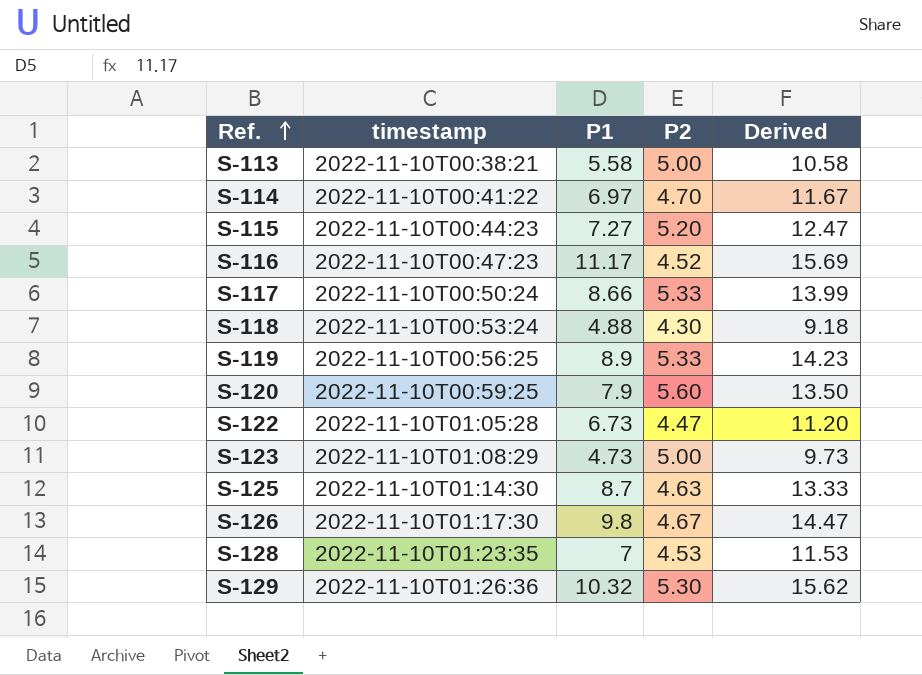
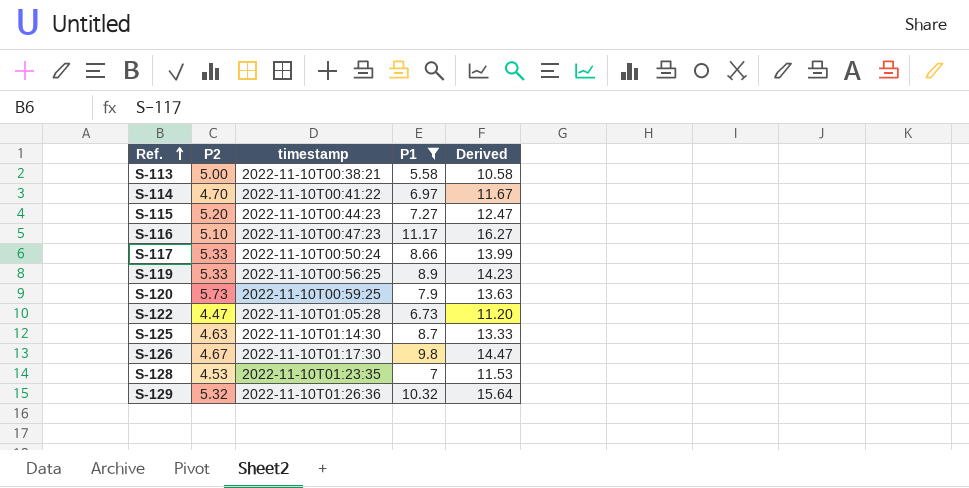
filter: none -> P1 >= 5.58
column P2 | position: 4 -> 2
S-116 | P2: 4.52 -> 5.10
S-116 | Derived: 15.69 -> 16.27
S-120 | P2: 5.60 -> 5.73
S-120 | Derived: 13.50 -> 13.63
S-129 | P2: 5.30 -> 5.32
S-129 | Derived: 15.62 -> 15.64

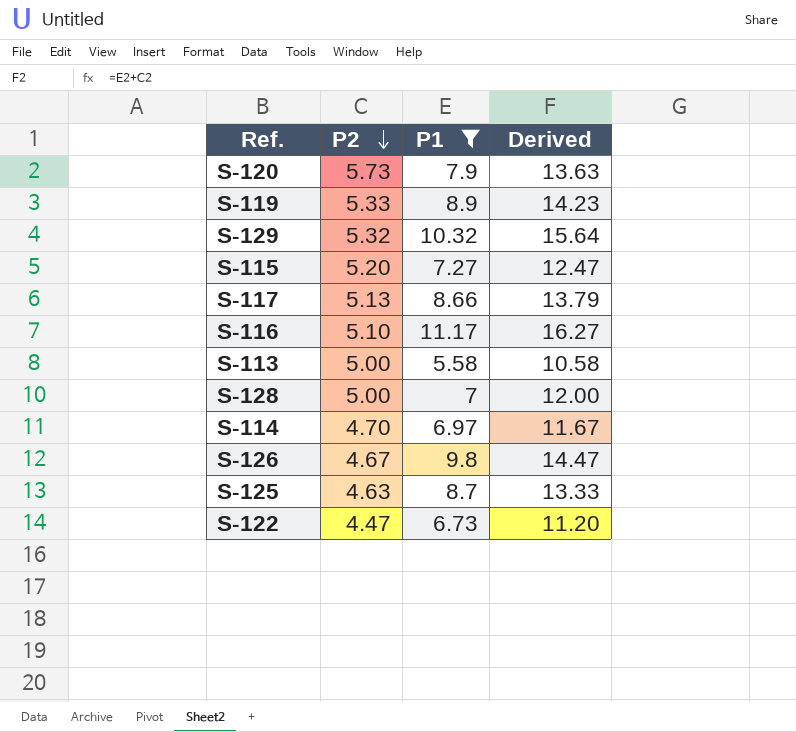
row order: Ref. ascending -> P2 descending
column timestamp | position: 3 -> none
S-117 | P2: 5.33 -> 5.13
S-117 | Derived: 13.99 -> 13.79
S-128 | P2: 4.53 -> 5.00
S-128 | Derived: 11.53 -> 12.00

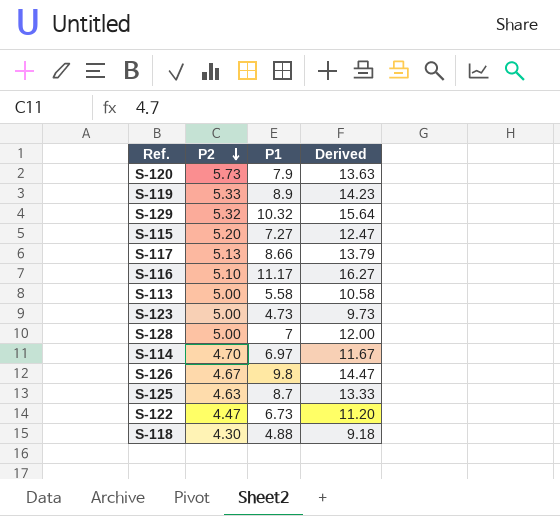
filter: P1 >= 5.58 -> none

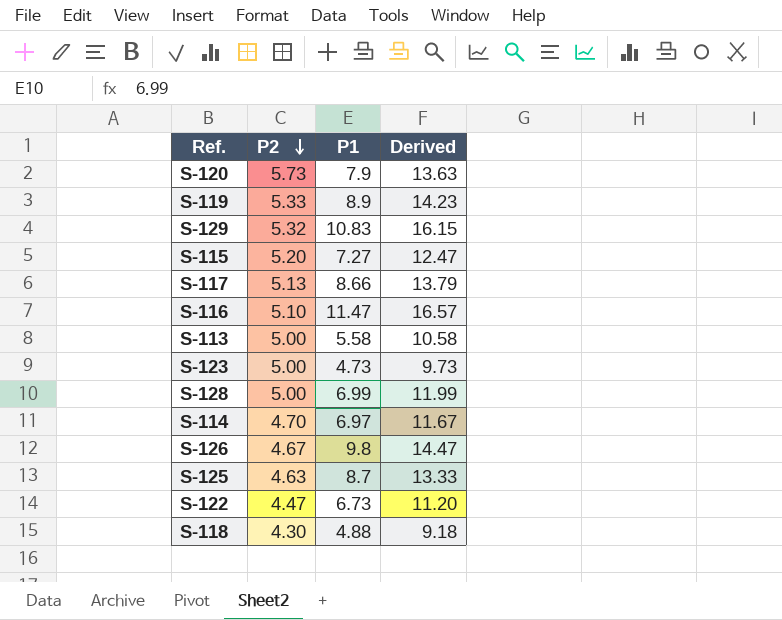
S-129 | P1: 10.32 -> 10.83
S-129 | Derived: 15.64 -> 16.15
S-116 | P1: 11.17 -> 11.47
S-116 | Derived: 16.27 -> 16.57
S-128 | P1: 7 -> 6.99
S-128 | Derived: 12.00 -> 11.99

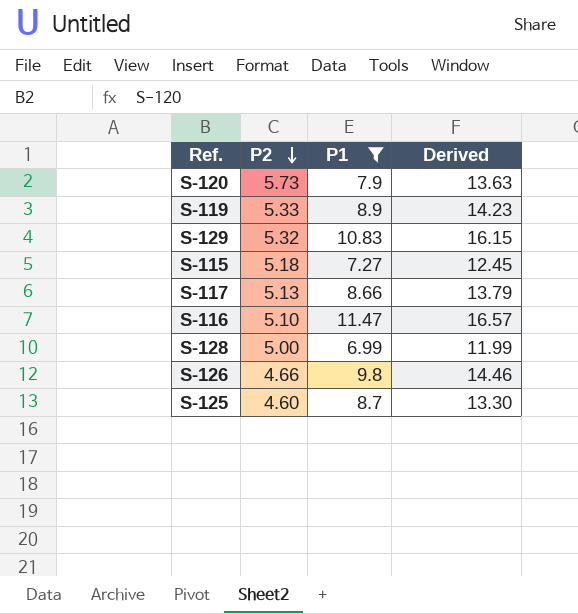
filter: none -> P1 >= 6.99
S-115 | P2: 5.20 -> 5.18
S-115 | Derived: 12.47 -> 12.45
S-126 | P2: 4.67 -> 4.66
S-126 | Derived: 14.47 -> 14.46
S-125 | P2: 4.63 -> 4.60
S-125 | Derived: 13.33 -> 13.30

